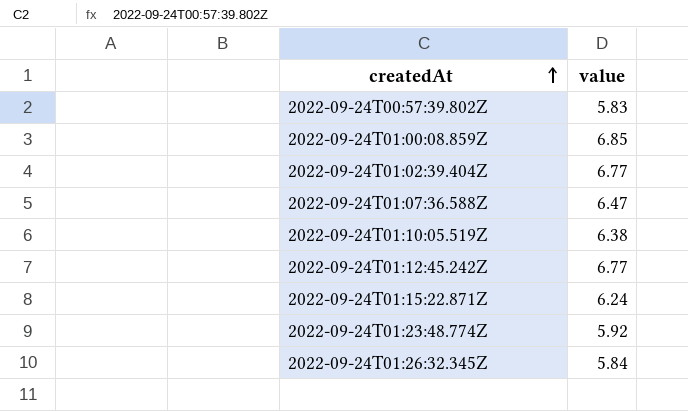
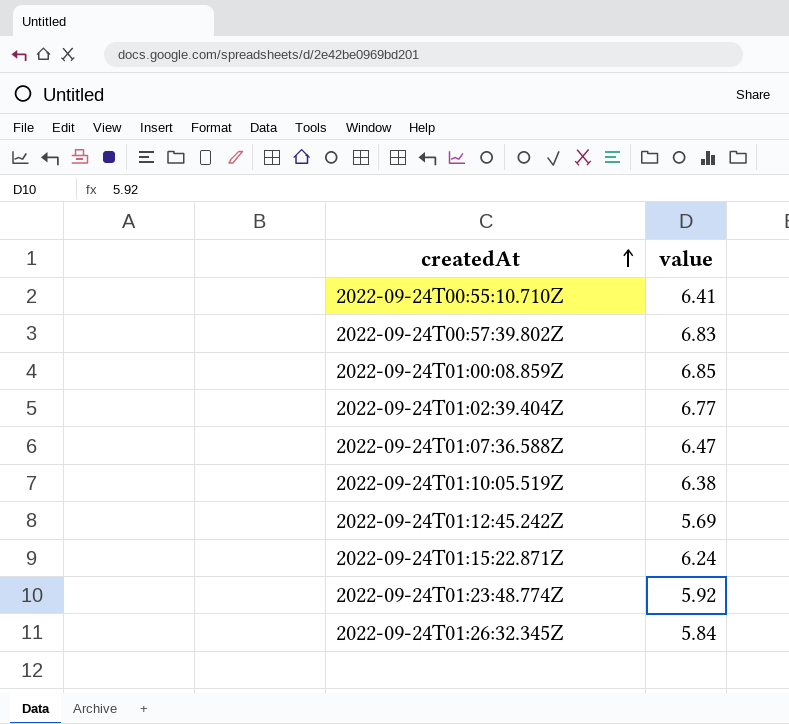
row 2022-09-24T00:55:10.710Z: none -> 6.41
2022-09-24T00:57:39.802Z | value: 5.83 -> 6.83
2022-09-24T01:12:45.242Z | value: 6.77 -> 5.69

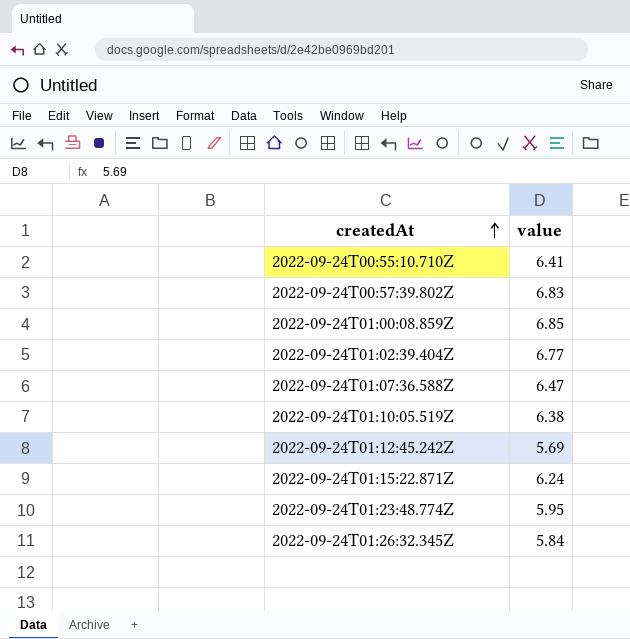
2022-09-24T01:23:48.774Z | value: 5.92 -> 5.95

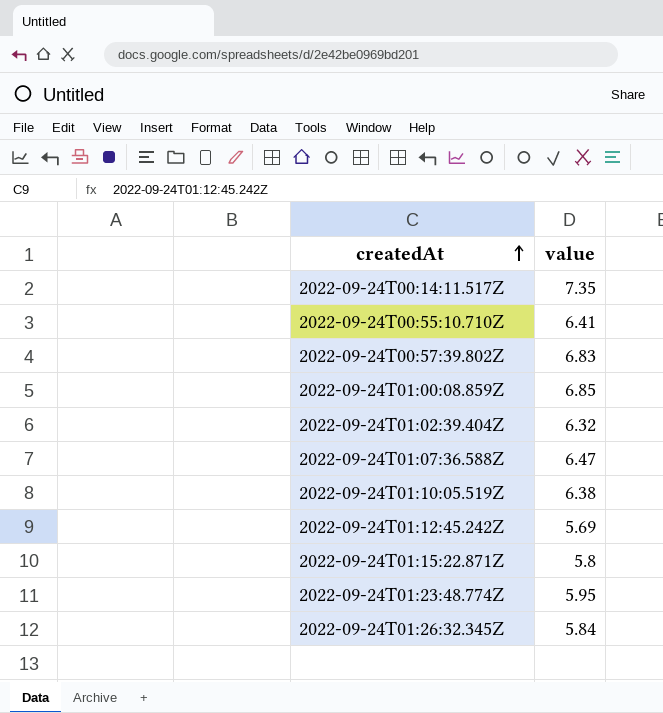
row 2022-09-24T00:14:11.517Z: none -> 7.35
2022-09-24T01:02:39.404Z | value: 6.77 -> 6.32
2022-09-24T01:15:22.871Z | value: 6.24 -> 5.8

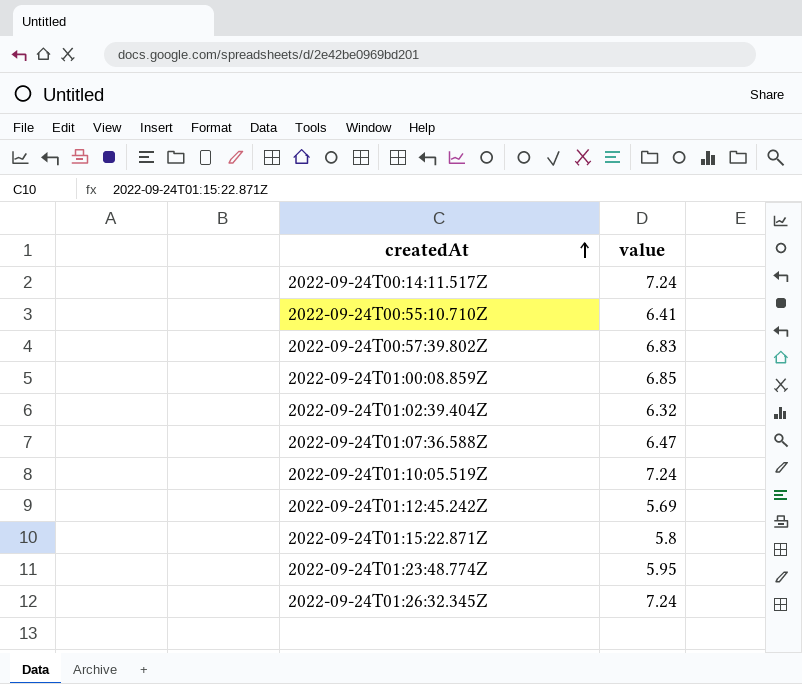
2022-09-24T00:14:11.517Z | value: 7.35 -> 7.24
2022-09-24T01:10:05.519Z | value: 6.38 -> 7.24
2022-09-24T01:26:32.345Z | value: 5.84 -> 7.24

